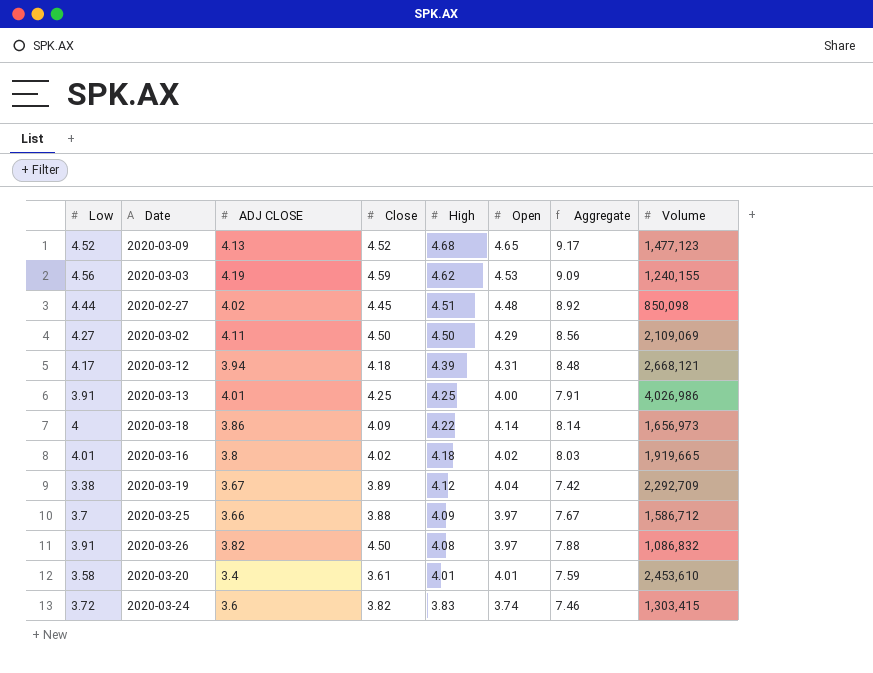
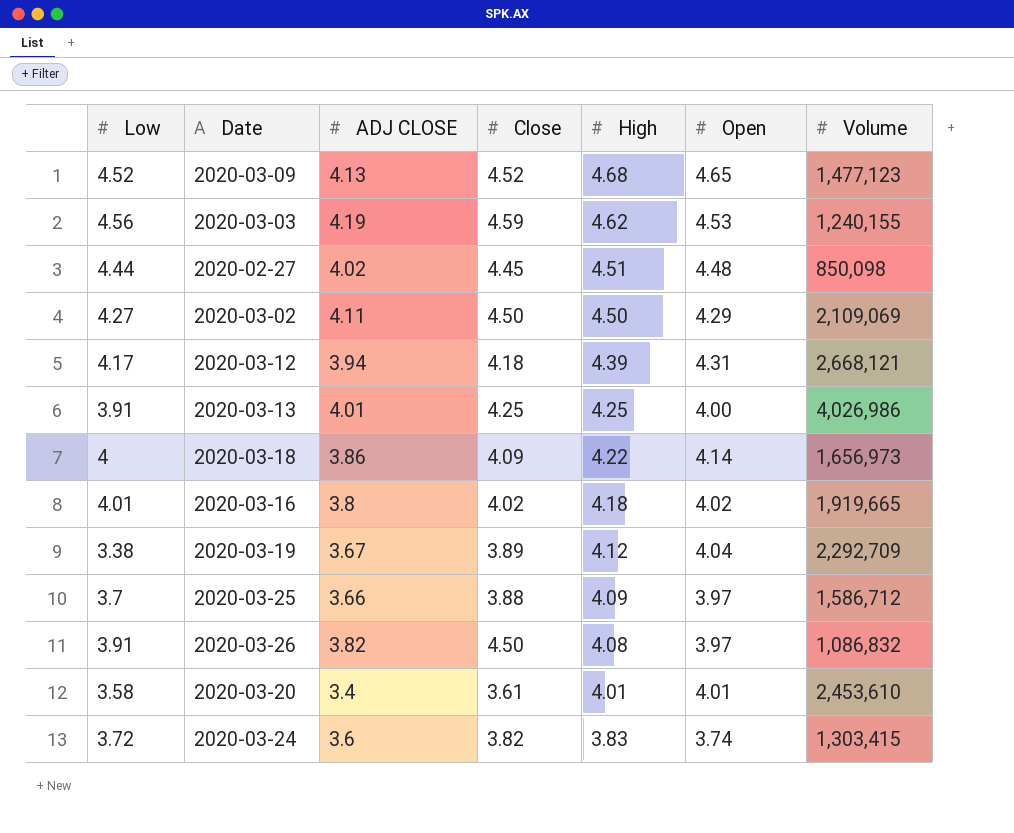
column Aggregate | formula: [Low] + [Open] -> none

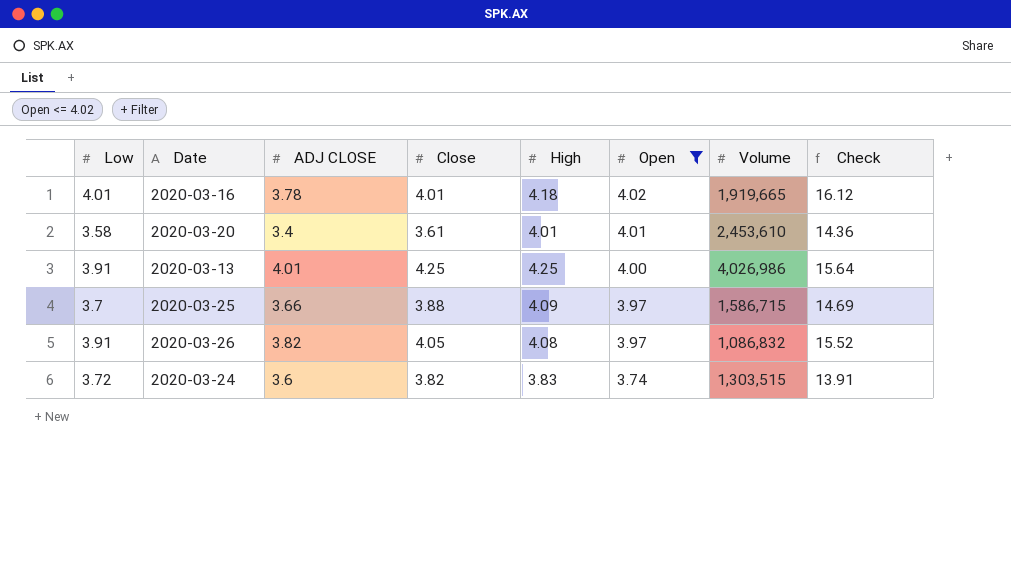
filter: none -> Open <= 4.02
row order: High descending -> Open descending
column Check | formula: none -> [Low] * [Open]
2020-03-16 | ADJ CLOSE: 3.8 -> 3.78
2020-03-16 | Close: 4.02 -> 4.01
2020-03-25 | Volume: 1,586,712 -> 1,586,715
2020-03-26 | Close: 4.50 -> 4.05
2020-03-24 | Volume: 1,303,415 -> 1,303,515

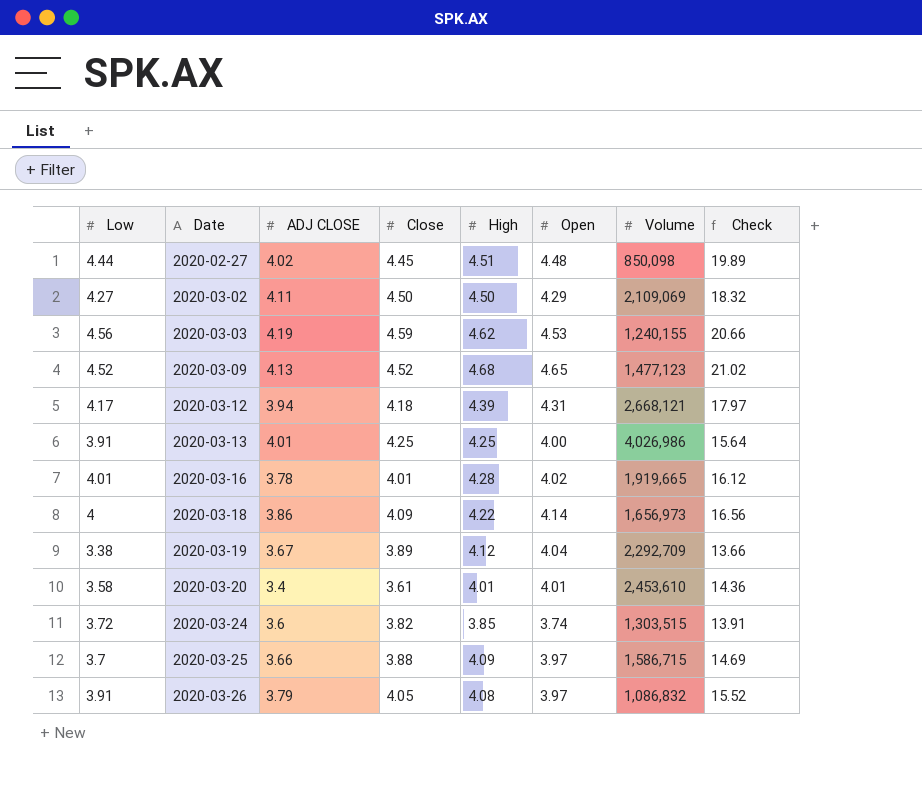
filter: Open <= 4.02 -> none
row order: Open descending -> Date ascending
2020-03-16 | High: 4.18 -> 4.28
2020-03-24 | High: 3.83 -> 3.85
2020-03-26 | ADJ CLOSE: 3.82 -> 3.79

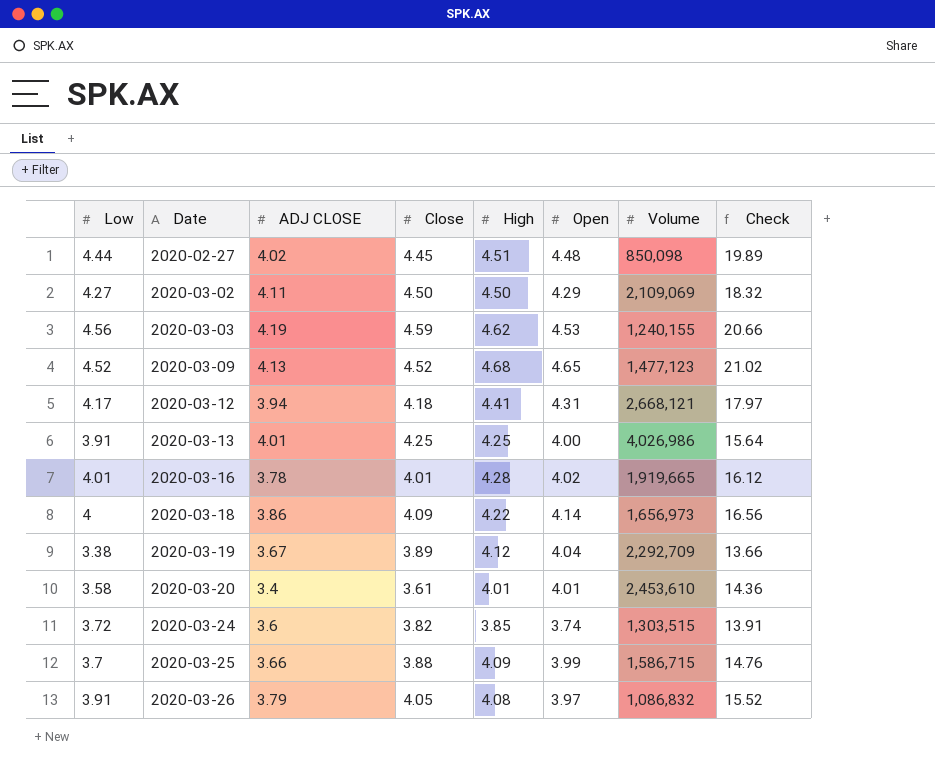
2020-03-12 | High: 4.39 -> 4.41
2020-03-25 | Open: 3.97 -> 3.99
2020-03-25 | Check: 14.69 -> 14.76

